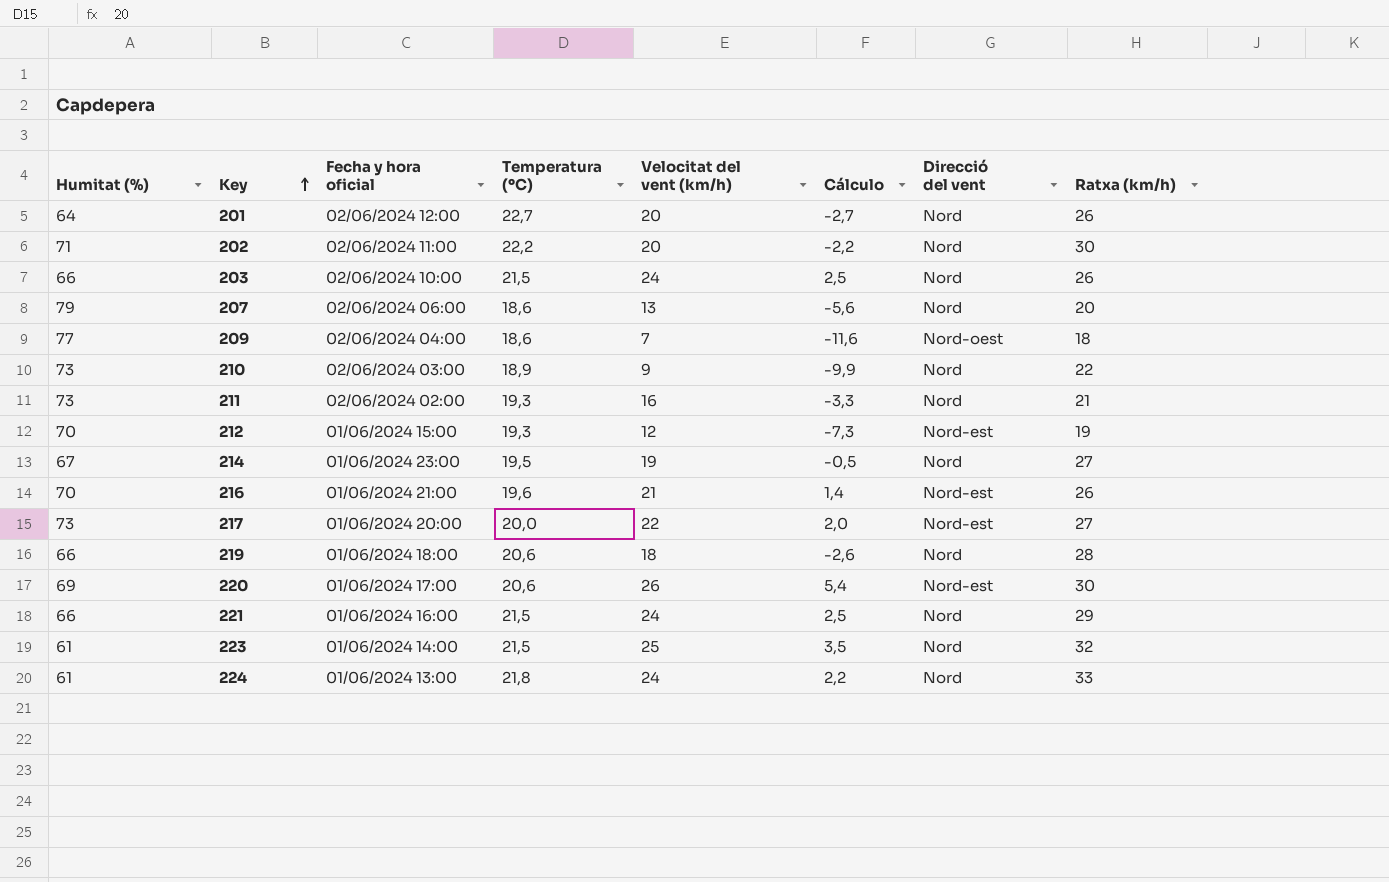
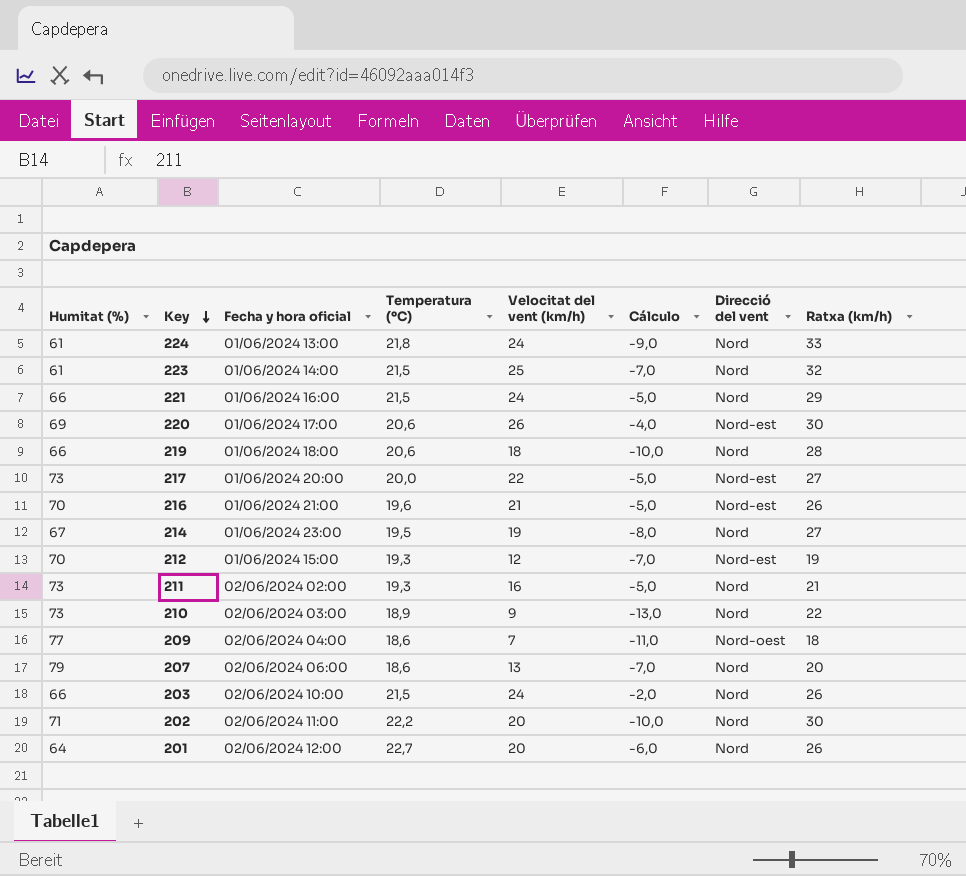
row order: Key ascending -> Key descending
column Cálculo | formula: [Velocitat del vent (km/h)] - [Temperatura (ºC)] -> [Velocitat del vent (km/h)] - [Ratxa (km/h)]

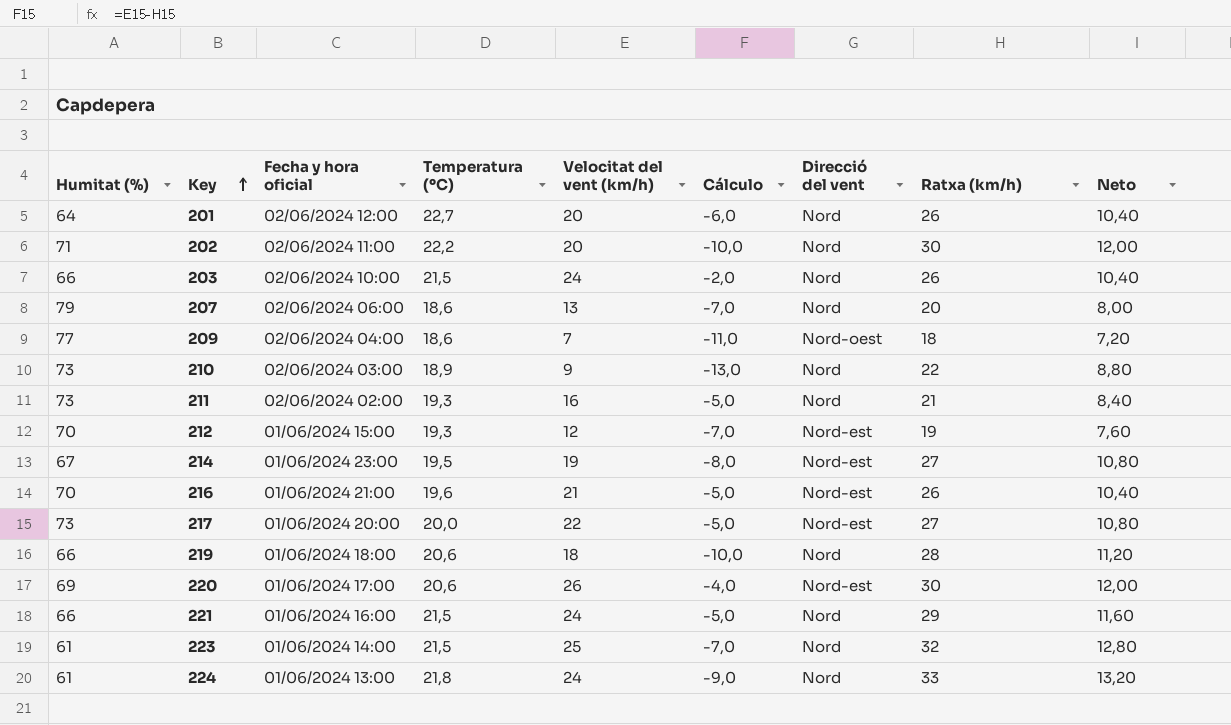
row order: Key descending -> Key ascending
column Neto | formula: none -> [Ratxa (km/h)] * 0,4
214 | Direcció del vent: Nord -> Nord-est

